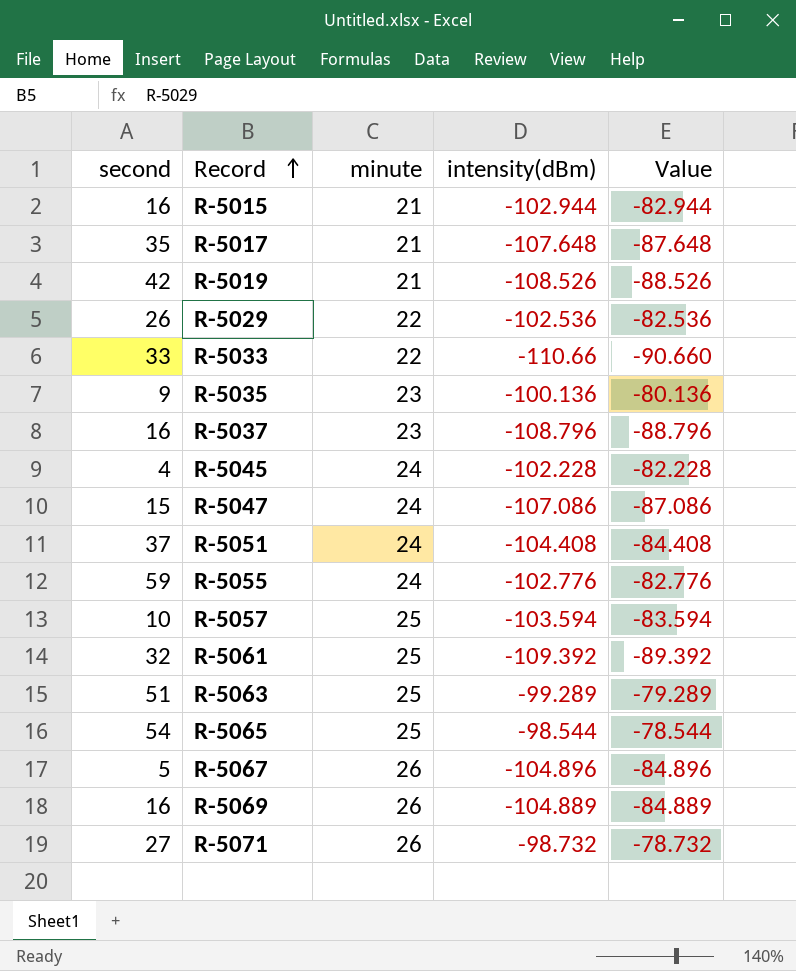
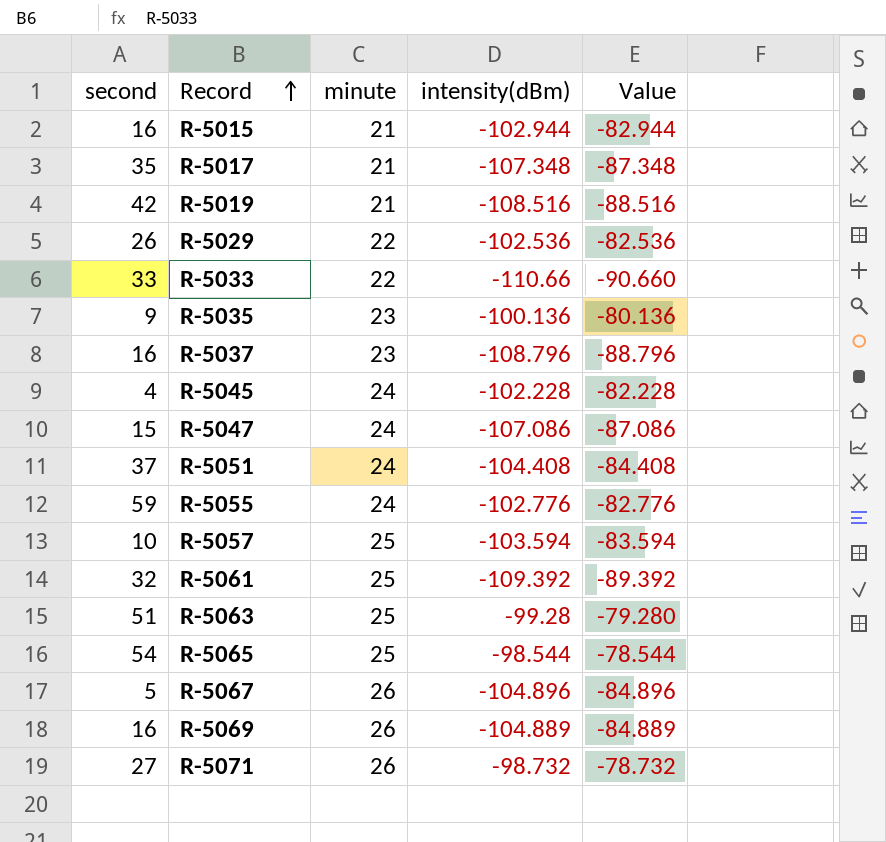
R-5017 | intensity(dBm): -107.648 -> -107.348
R-5017 | Value: -87.648 -> -87.348
R-5019 | intensity(dBm): -108.526 -> -108.516
R-5019 | Value: -88.526 -> -88.516
R-5063 | intensity(dBm): -99.289 -> -99.28
R-5063 | Value: -79.289 -> -79.280

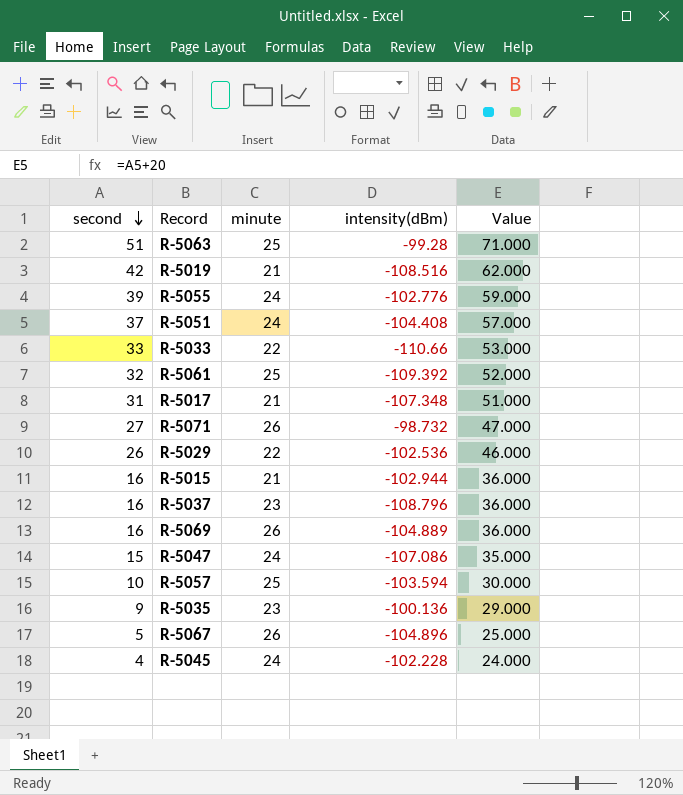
row order: Record ascending -> second descending
column Value | formula: [intensity(dBm)] + 20 -> [second] + 20
row R-5065: 54 | 25 | -98.544 | -78.544 -> none
R-5055 | second: 59 -> 39
R-5017 | second: 35 -> 31

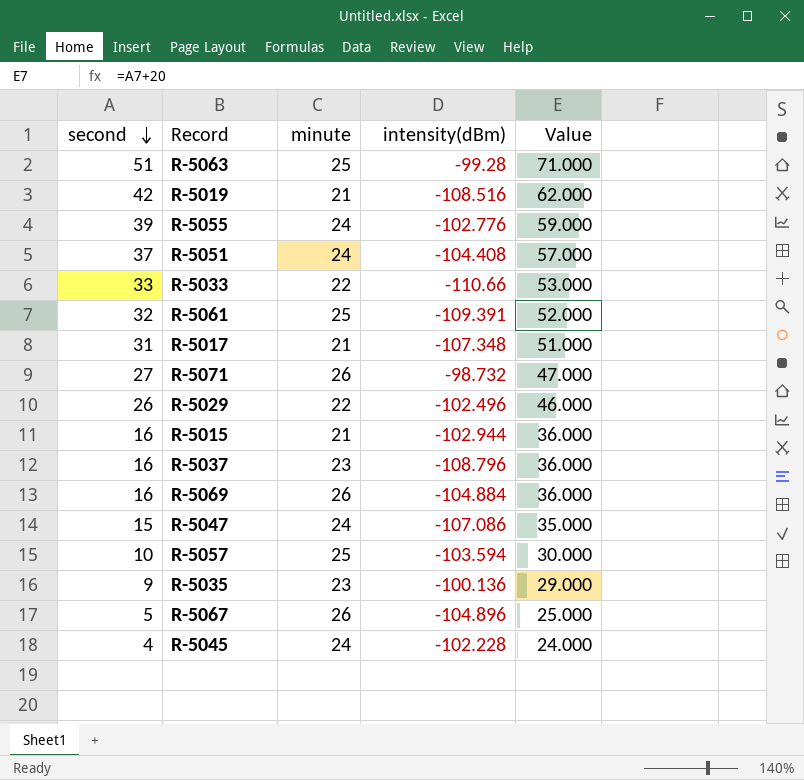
R-5061 | intensity(dBm): -109.392 -> -109.391
R-5029 | intensity(dBm): -102.536 -> -102.496
R-5069 | intensity(dBm): -104.889 -> -104.884

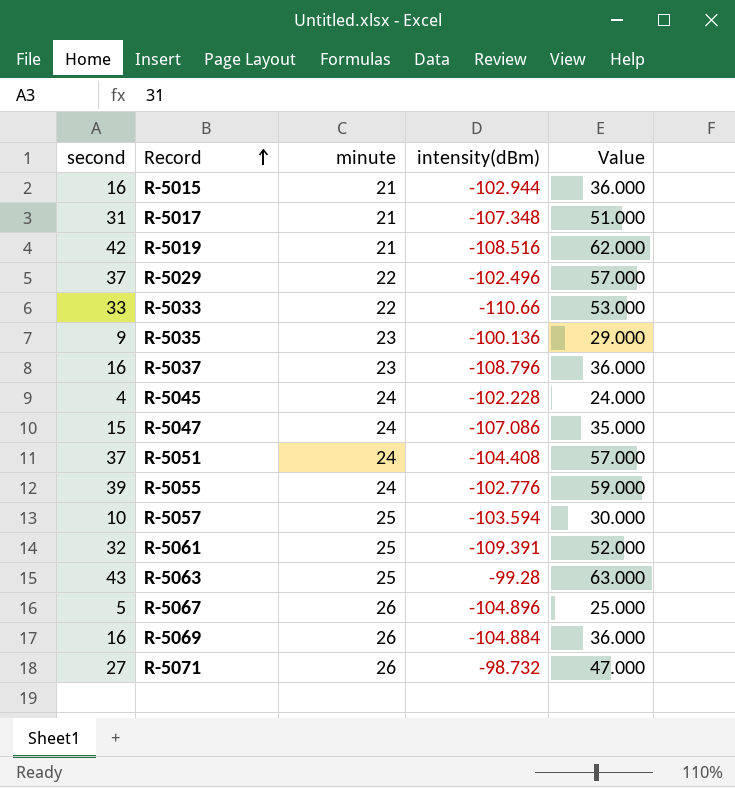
row order: second descending -> Record ascending
R-5029 | second: 26 -> 37
R-5029 | Value: 46.000 -> 57.000
R-5063 | second: 51 -> 43
R-5063 | Value: 71.000 -> 63.000

